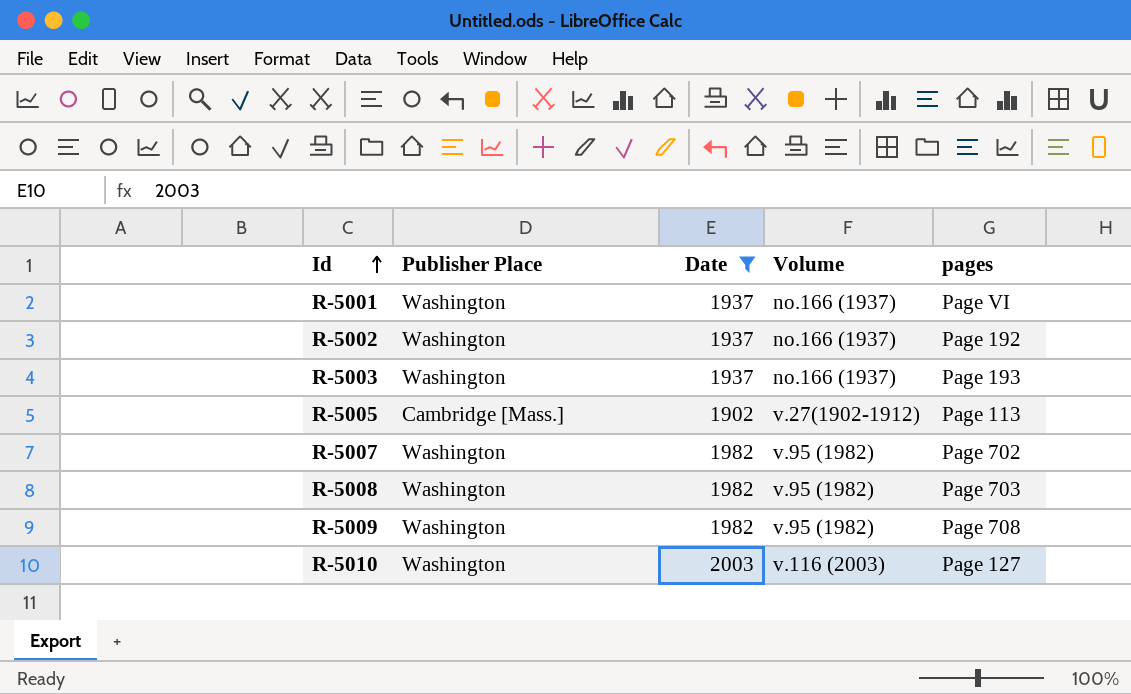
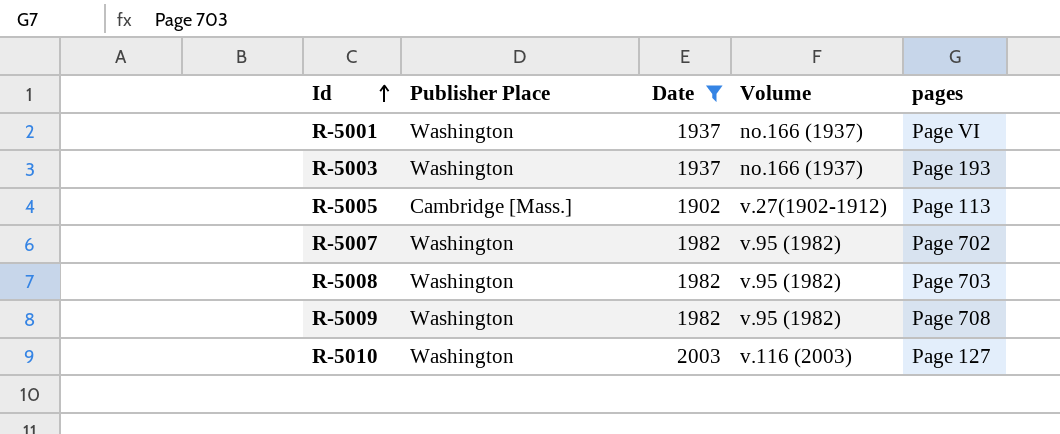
row R-5002: Washington | 1937 | no.166 (1937) | Page 192 -> none

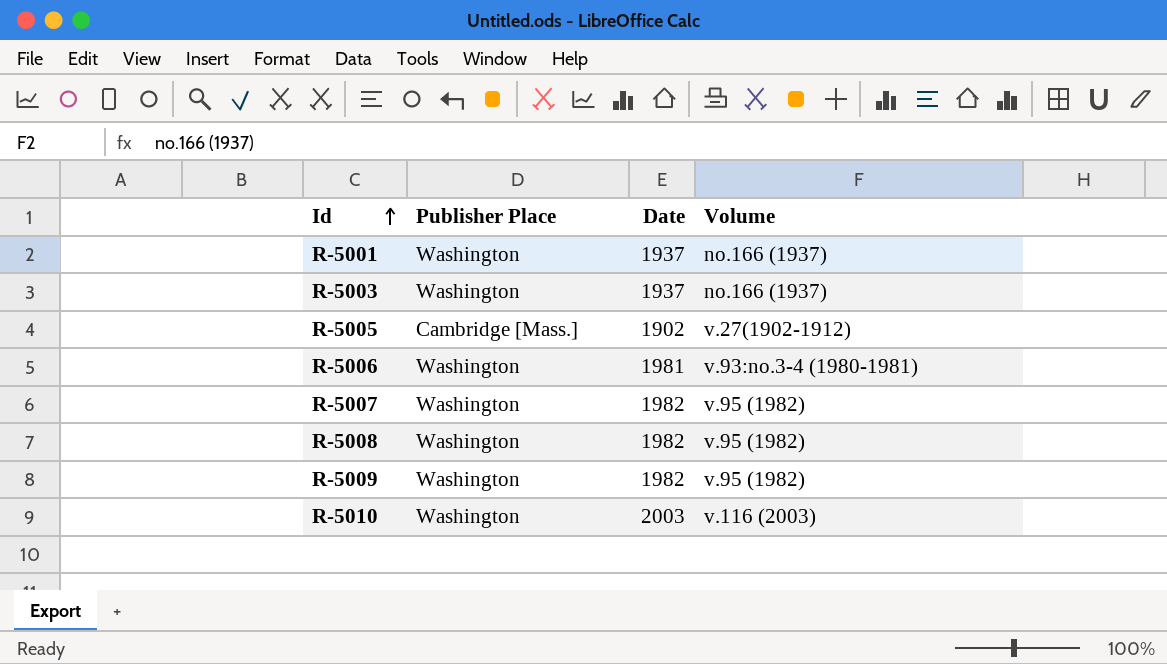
filter: Date != 1981 -> none
column pages | position: 5 -> none

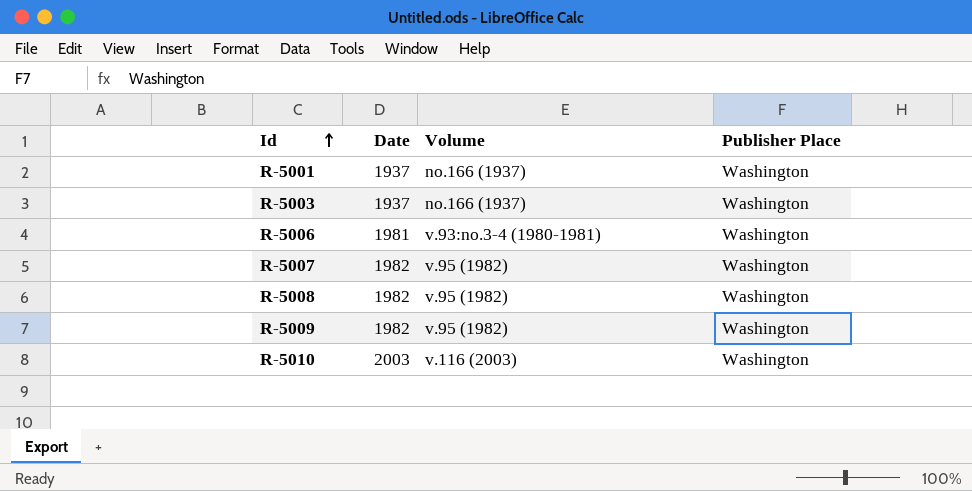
column Publisher Place | position: 2 -> 4
row R-5005: Cambridge [Mass.] | 1902 | v.27(1902-1912) -> none

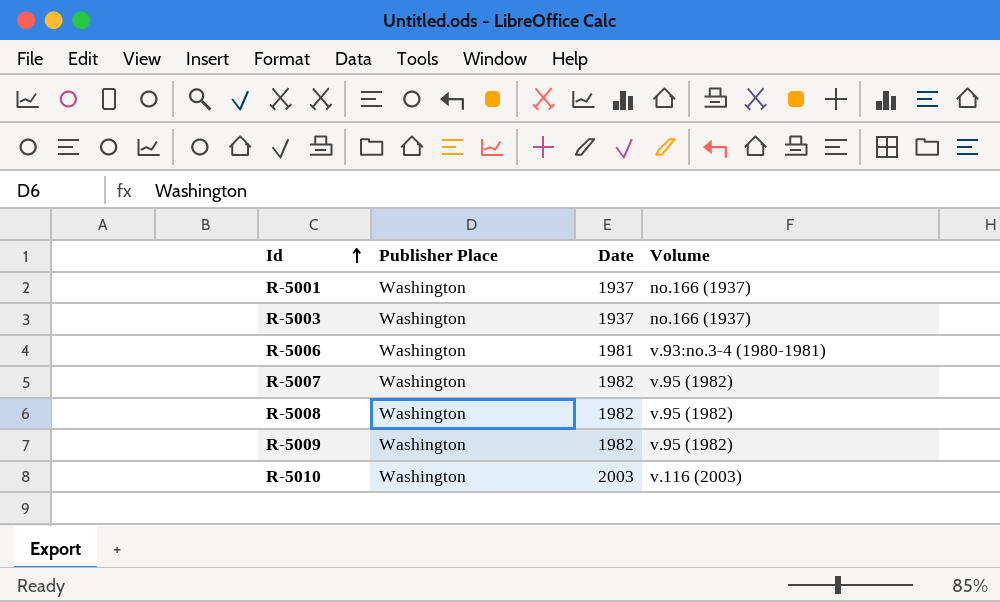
column Publisher Place | position: 4 -> 2

